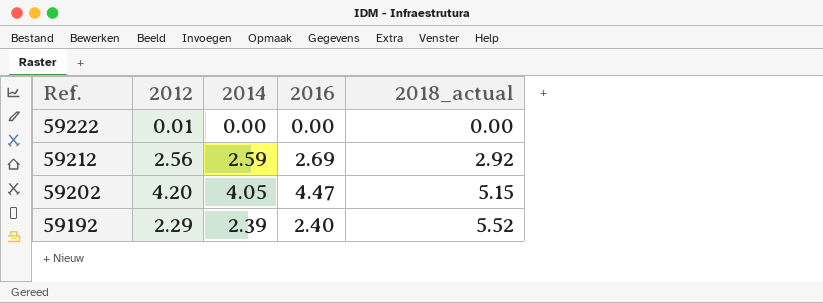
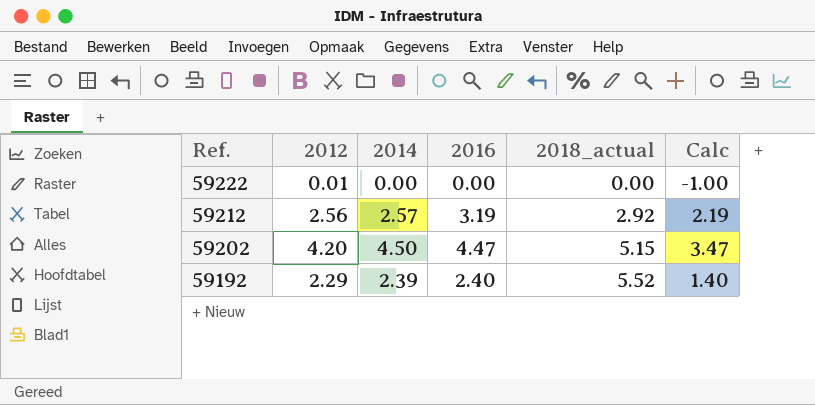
column Calc | formula: none -> [2016] - 1
59212 | 2014: 2.59 -> 2.57
59212 | 2016: 2.69 -> 3.19
59202 | 2014: 4.05 -> 4.50

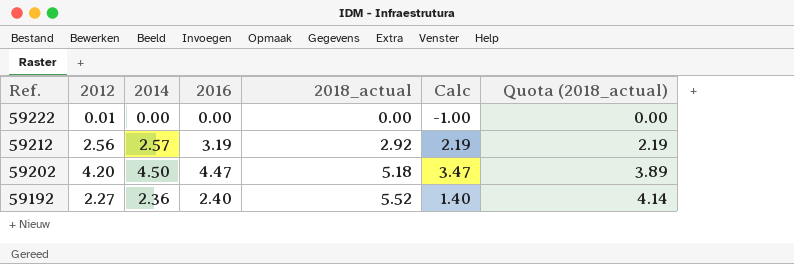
column Quota (2018_actual) | formula: none -> [2018_actual] * 0.75
59202 | 2018_actual: 5.15 -> 5.18
59192 | 2012: 2.29 -> 2.27
59192 | 2014: 2.39 -> 2.36

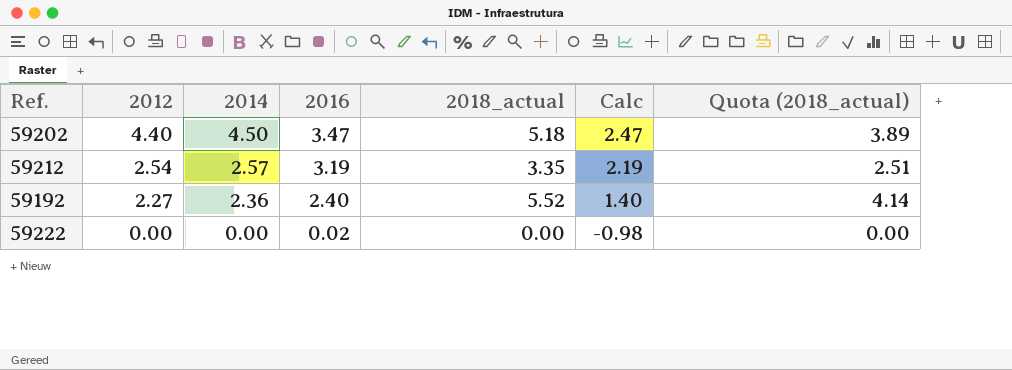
row order: Ref. descending -> 2012 descending
59202 | 2012: 4.20 -> 4.40
59202 | 2016: 4.47 -> 3.47
59202 | Calc: 3.47 -> 2.47
59212 | 2012: 2.56 -> 2.54
59212 | 2018_actual: 2.92 -> 3.35
59212 | Quota (2018_actual): 2.19 -> 2.51
59222 | 2012: 0.01 -> 0.00
59222 | 2016: 0.00 -> 0.02
59222 | Calc: -1.00 -> -0.98

